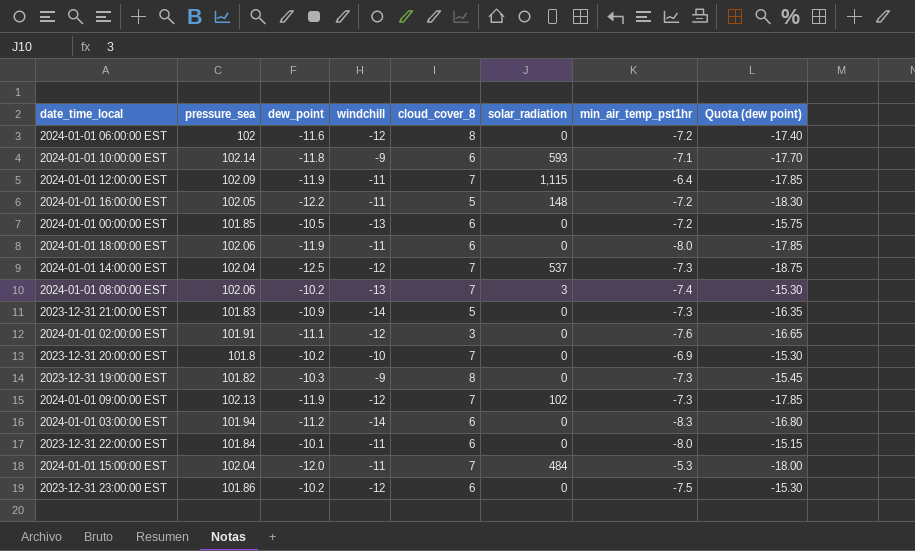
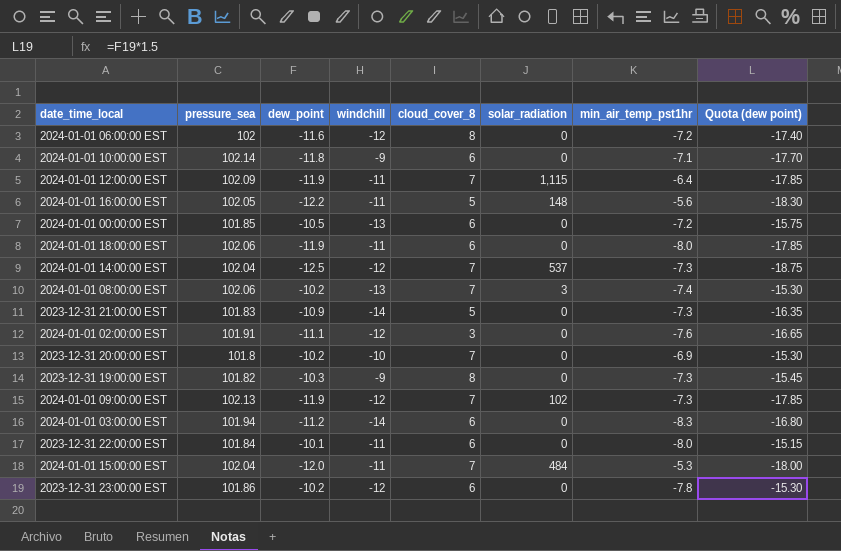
2024-01-01 10:00:00 EST | solar_radiation: 593 -> 0
2024-01-01 16:00:00 EST | min_air_temp_pst1hr: -7.2 -> -5.6
2023-12-31 23:00:00 EST | min_air_temp_pst1hr: -7.5 -> -7.8

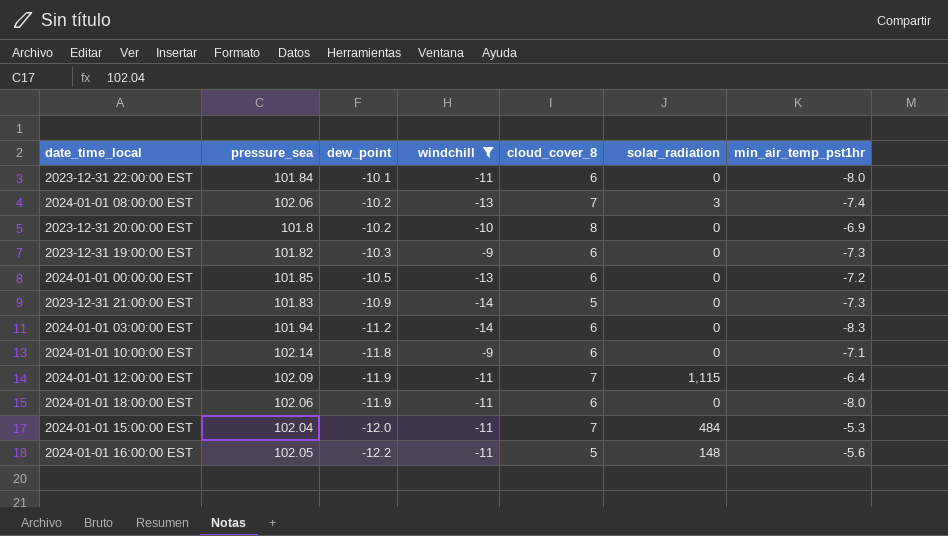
filter: none -> windchill != -12
row order: none -> dew_point descending
column Quota (dew point) | formula: [dew_point] * 1.5 -> none
2023-12-31 20:00:00 EST | cloud_cover_8: 7 -> 8
2023-12-31 19:00:00 EST | cloud_cover_8: 8 -> 6

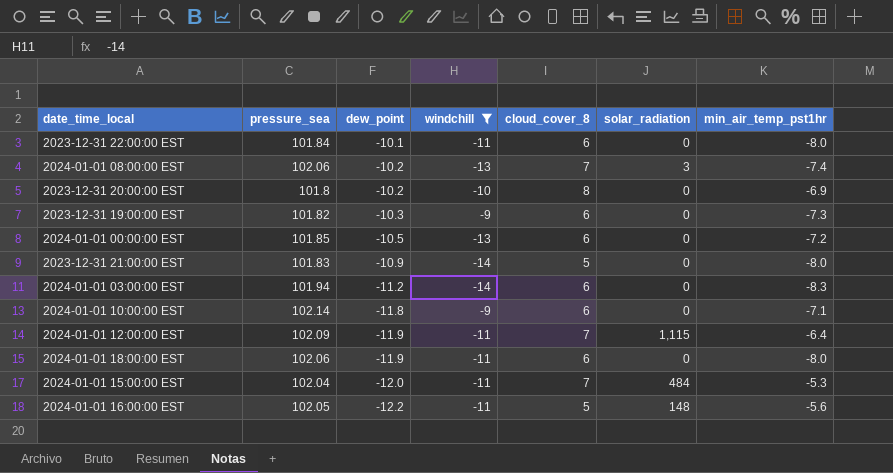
2023-12-31 21:00:00 EST | min_air_temp_pst1hr: -7.3 -> -8.0

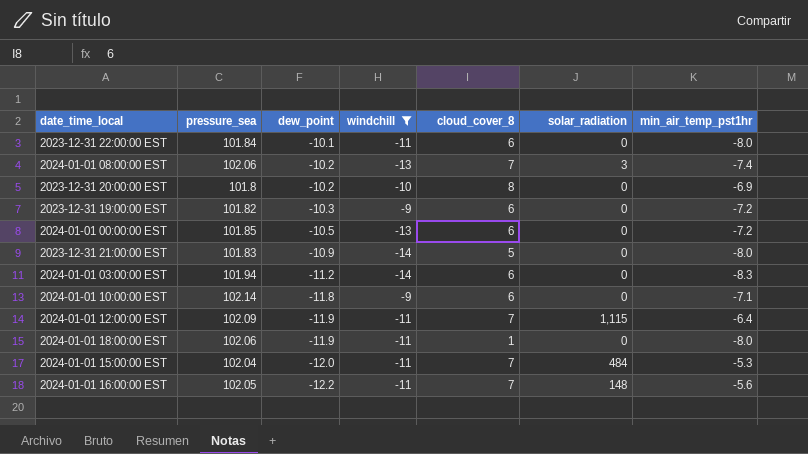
2023-12-31 19:00:00 EST | min_air_temp_pst1hr: -7.3 -> -7.2
2024-01-01 18:00:00 EST | cloud_cover_8: 6 -> 1
2024-01-01 16:00:00 EST | cloud_cover_8: 5 -> 7

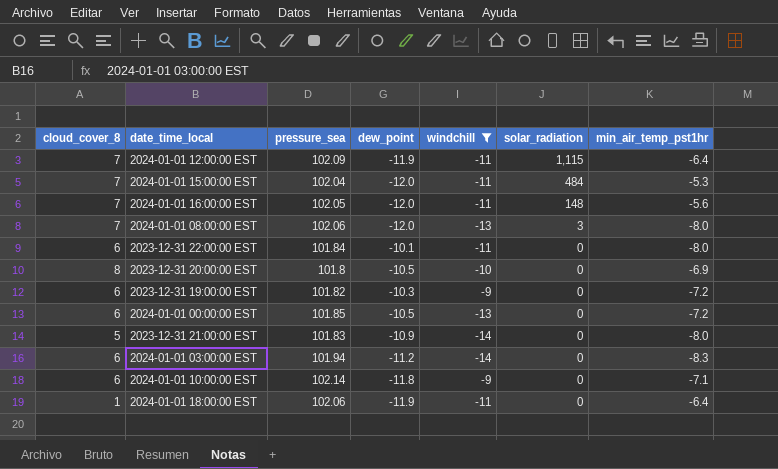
row order: dew_point descending -> solar_radiation descending
column cloud_cover_8 | position: 5 -> 1
2024-01-01 16:00:00 EST | dew_point: -12.2 -> -12.0
2024-01-01 08:00:00 EST | dew_point: -10.2 -> -12.0
2024-01-01 08:00:00 EST | min_air_temp_pst1hr: -7.4 -> -8.0
2023-12-31 20:00:00 EST | dew_point: -10.2 -> -10.5
2024-01-01 18:00:00 EST | min_air_temp_pst1hr: -8.0 -> -6.4

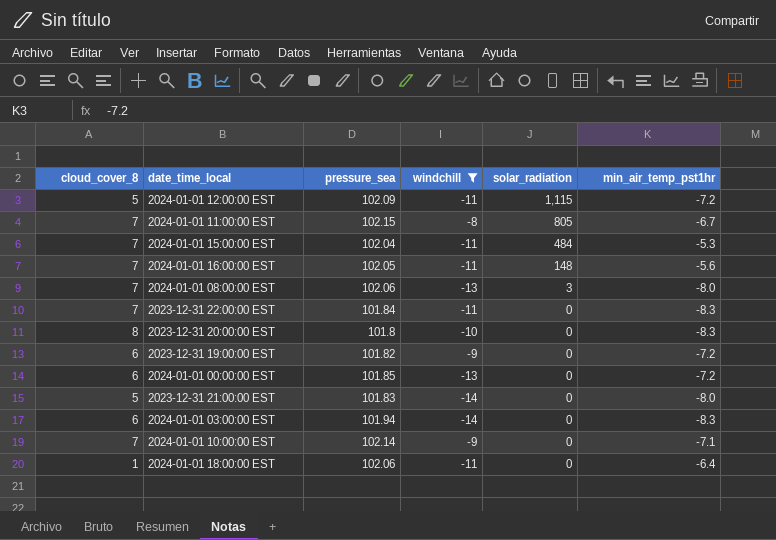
column dew_point | position: 4 -> none
2024-01-01 12:00:00 EST | cloud_cover_8: 7 -> 5
2024-01-01 12:00:00 EST | min_air_temp_pst1hr: -6.4 -> -7.2
row 2024-01-01 11:00:00 EST: none -> 7 | 102.15 | -8 | 805 | -6.7
2023-12-31 22:00:00 EST | cloud_cover_8: 6 -> 7
2023-12-31 22:00:00 EST | min_air_temp_pst1hr: -8.0 -> -8.3
2023-12-31 20:00:00 EST | min_air_temp_pst1hr: -6.9 -> -8.3
2024-01-01 10:00:00 EST | cloud_cover_8: 6 -> 7

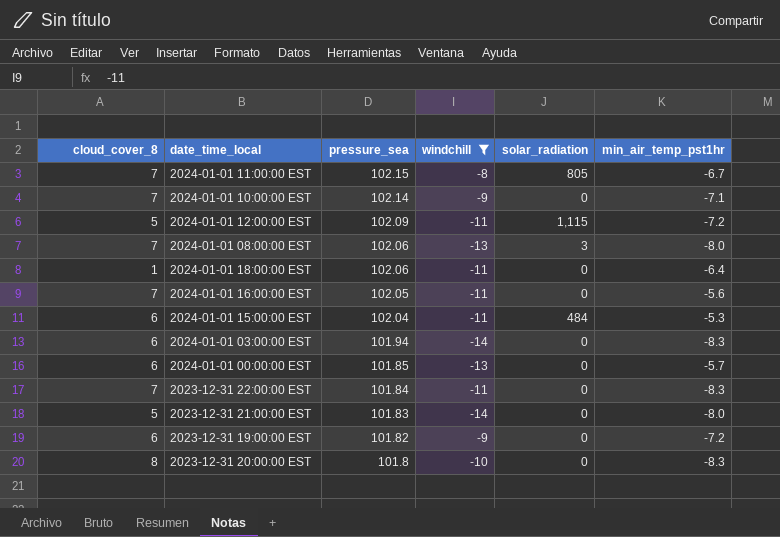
row order: solar_radiation descending -> pressure_sea descending
2024-01-01 16:00:00 EST | solar_radiation: 148 -> 0
2024-01-01 15:00:00 EST | cloud_cover_8: 7 -> 6
2024-01-01 00:00:00 EST | min_air_temp_pst1hr: -7.2 -> -5.7

